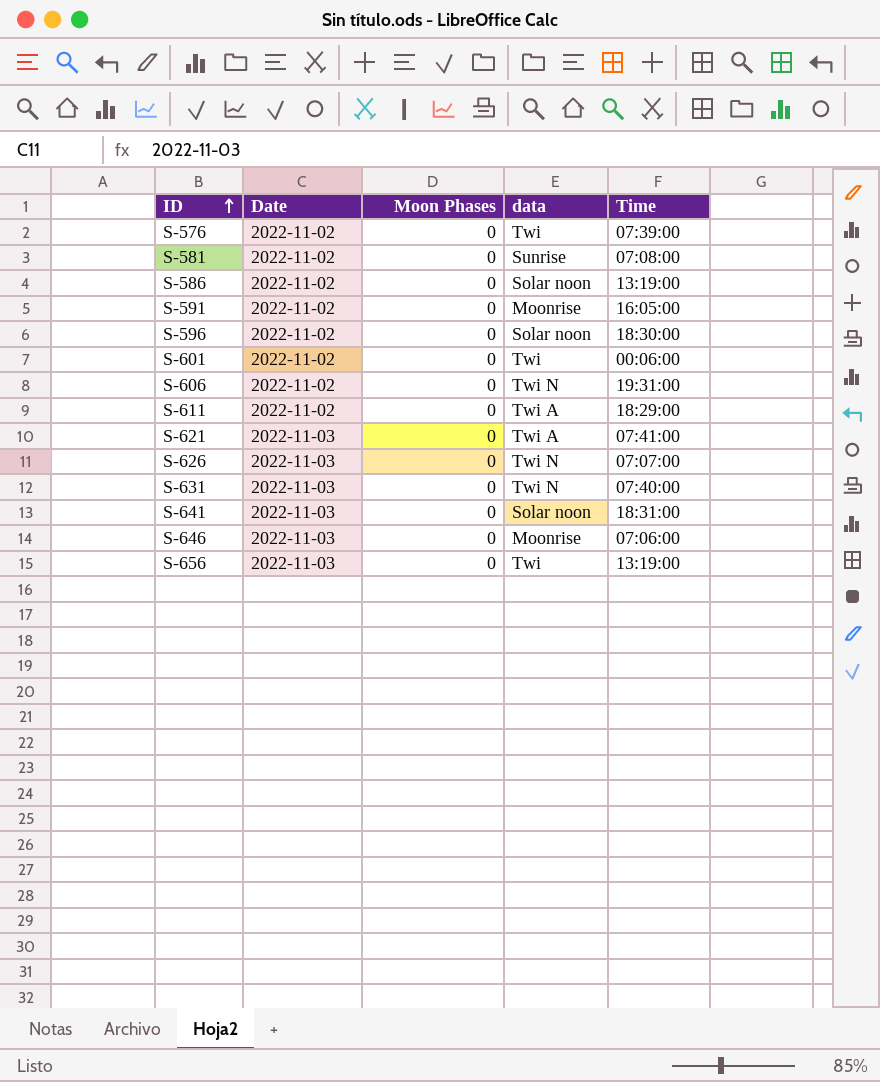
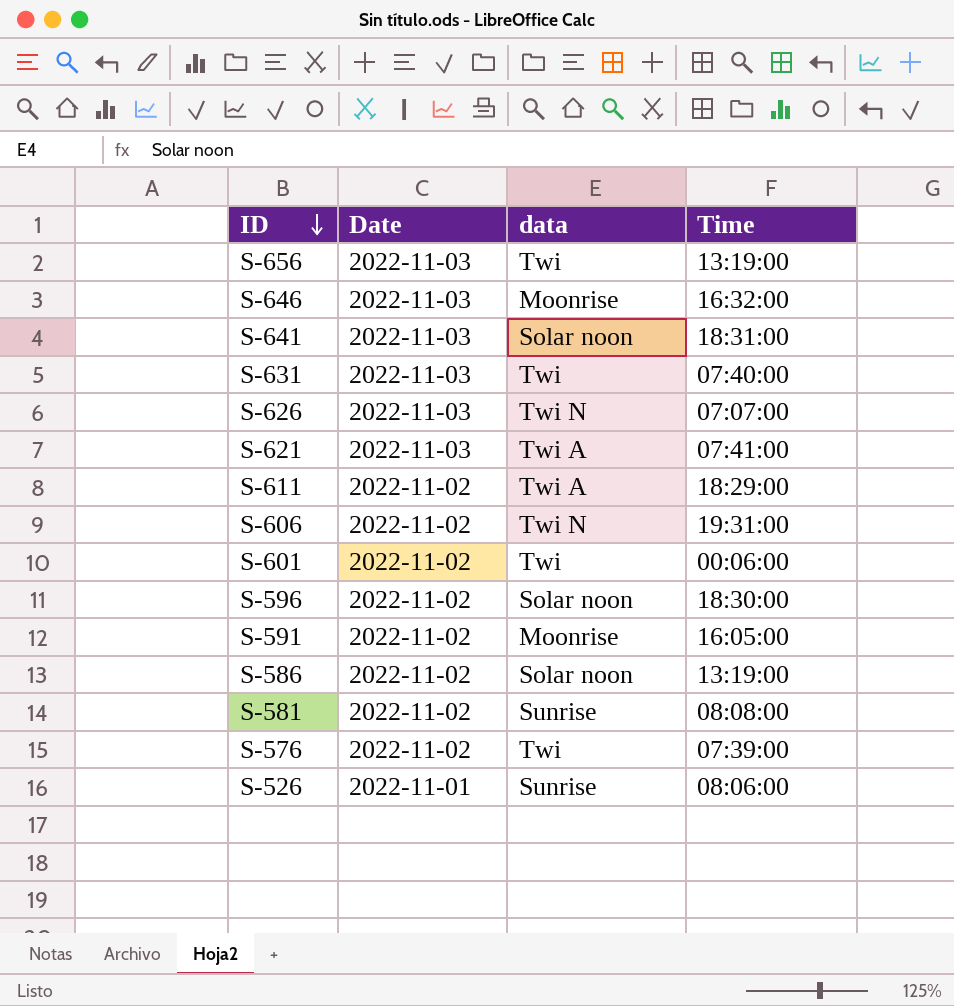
row order: ID ascending -> ID descending
column Moon Phases | position: 3 -> none
S-646 | Time: 07:06:00 -> 16:32:00
S-631 | data: Twi N -> Twi
S-581 | Time: 07:08:00 -> 08:08:00
row S-526: none -> 2022-11-01 | Sunrise | 08:06:00

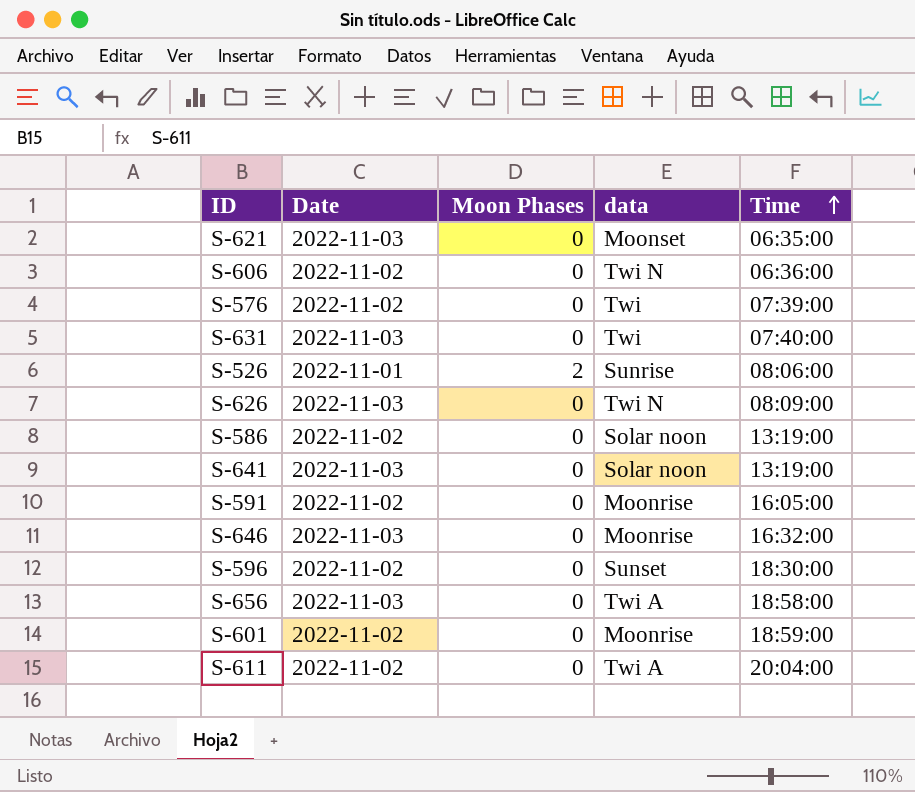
row order: ID descending -> Time ascending
column Moon Phases | position: none -> 3
row S-581: 2022-11-02 | Sunrise | 08:08:00 -> none
S-621 | data: Twi A -> Moonset
S-621 | Time: 07:41:00 -> 06:35:00
S-606 | Time: 19:31:00 -> 06:36:00
S-626 | Time: 07:07:00 -> 08:09:00
S-641 | Time: 18:31:00 -> 13:19:00
S-596 | data: Solar noon -> Sunset
S-656 | data: Twi -> Twi A
S-656 | Time: 13:19:00 -> 18:58:00
S-601 | data: Twi -> Moonrise
S-601 | Time: 00:06:00 -> 18:59:00
S-611 | Time: 18:29:00 -> 20:04:00

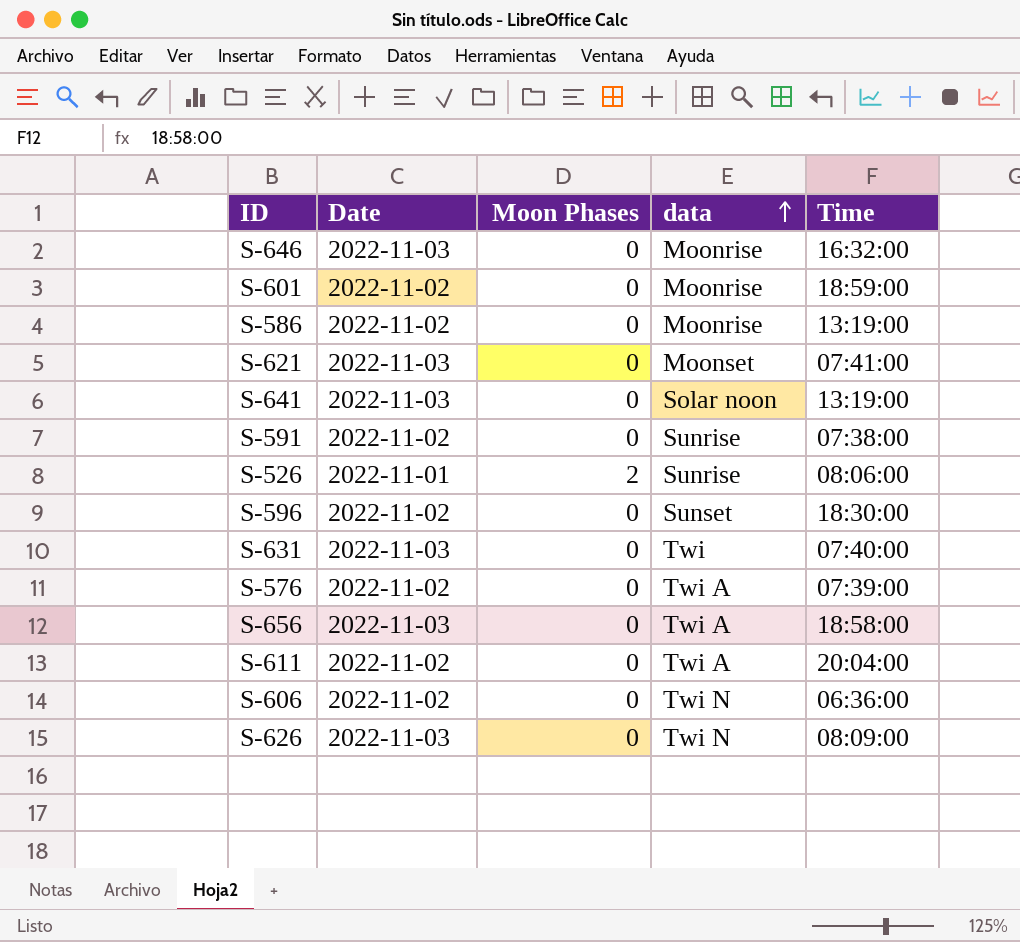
row order: Time ascending -> data ascending
S-586 | data: Solar noon -> Moonrise
S-621 | Time: 06:35:00 -> 07:41:00
S-591 | data: Moonrise -> Sunrise
S-591 | Time: 16:05:00 -> 07:38:00
S-576 | data: Twi -> Twi A

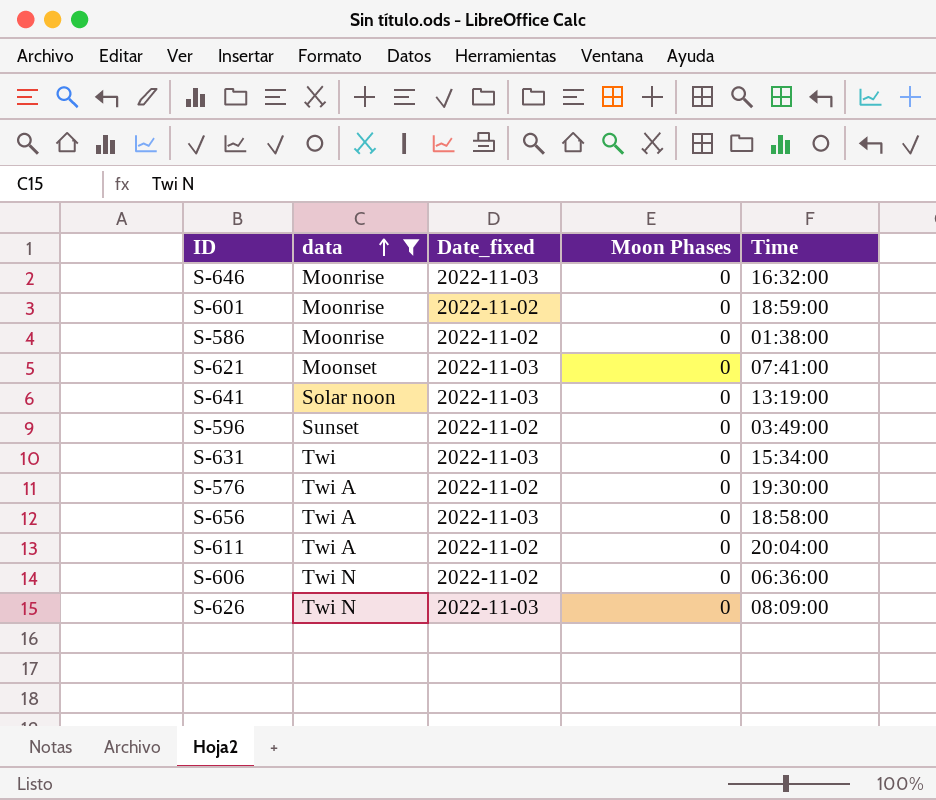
filter: none -> data != Sunrise
column data | position: 4 -> 2
column name: Date -> Date_fixed
S-586 | Time: 13:19:00 -> 01:38:00
S-596 | Time: 18:30:00 -> 03:49:00
S-631 | Time: 07:40:00 -> 15:34:00
S-576 | Time: 07:39:00 -> 19:30:00

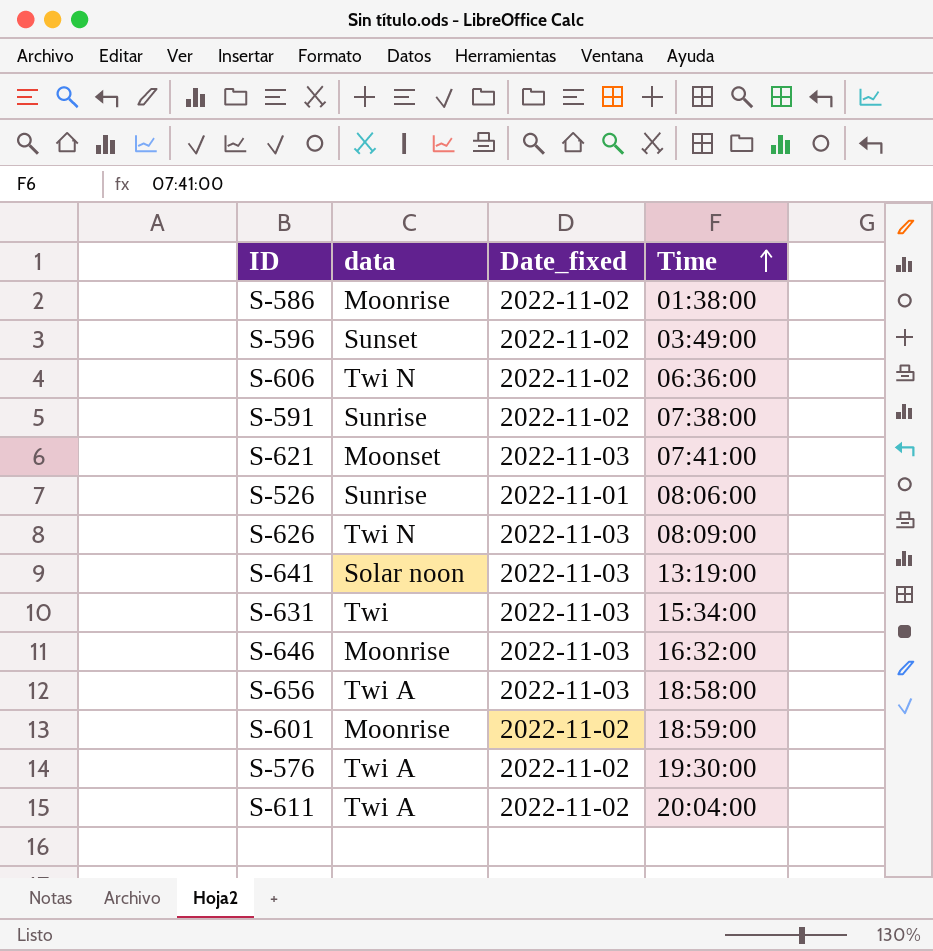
filter: data != Sunrise -> none
row order: data ascending -> Time ascending
column Moon Phases | position: 4 -> none

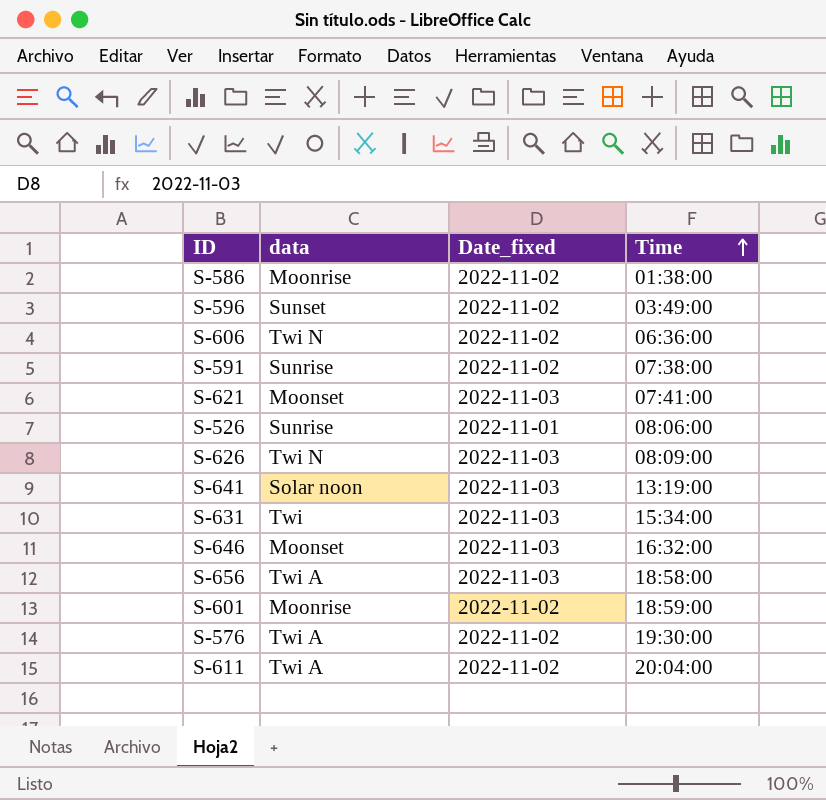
S-646 | data: Moonrise -> Moonset

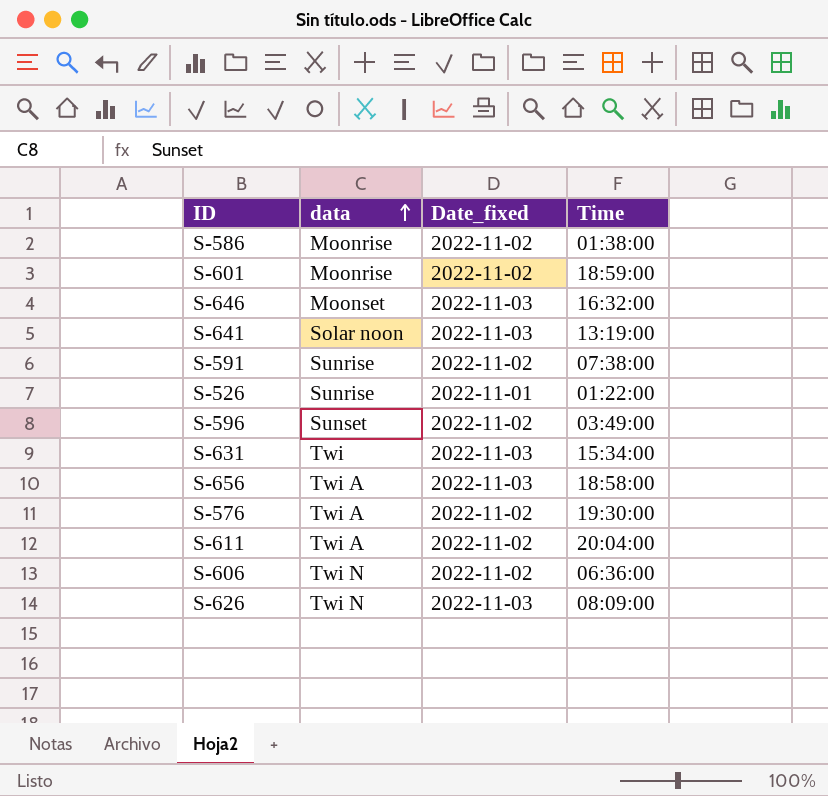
row order: Time ascending -> data ascending
row S-621: Moonset | 2022-11-03 | 07:41:00 -> none
S-526 | Time: 08:06:00 -> 01:22:00

